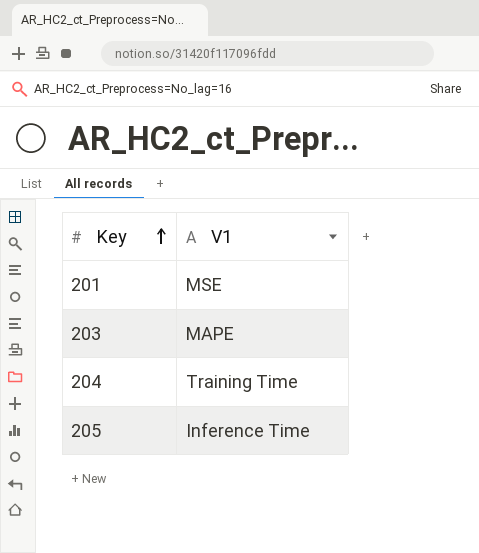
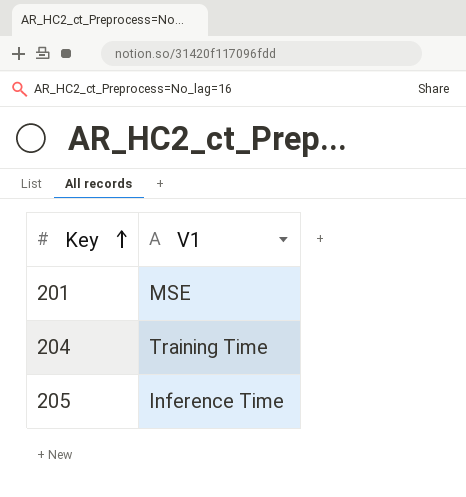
row 203: MAPE -> none

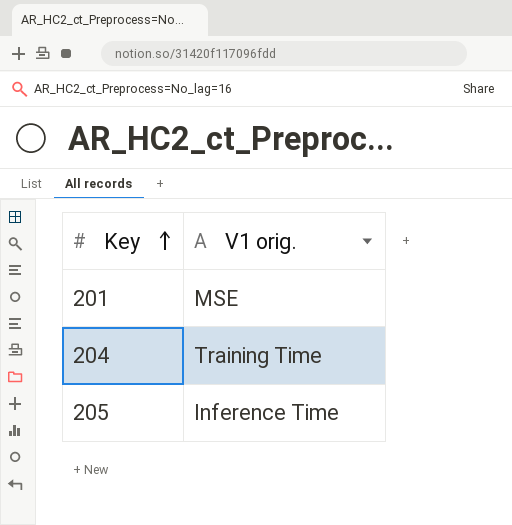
column name: V1 -> V1 orig.

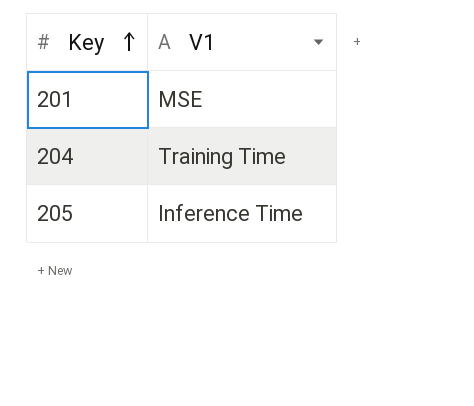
column name: V1 orig. -> V1

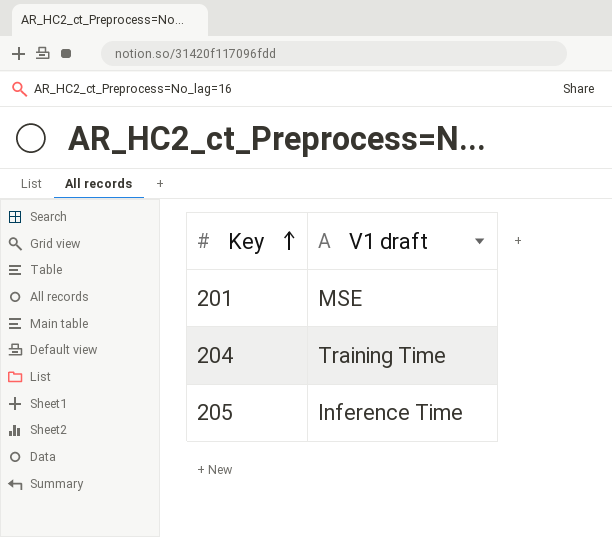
column name: V1 -> V1 draft

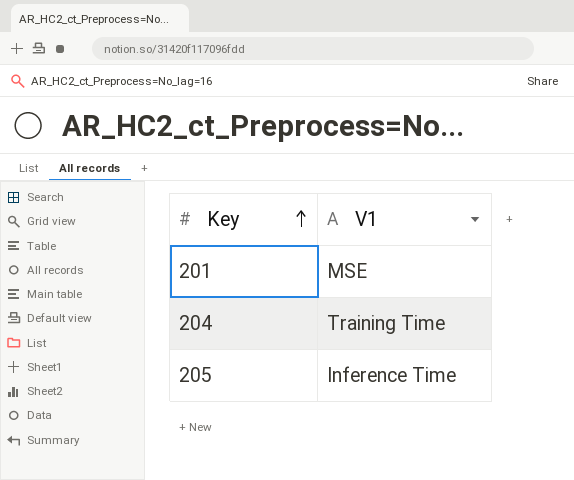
column name: V1 draft -> V1

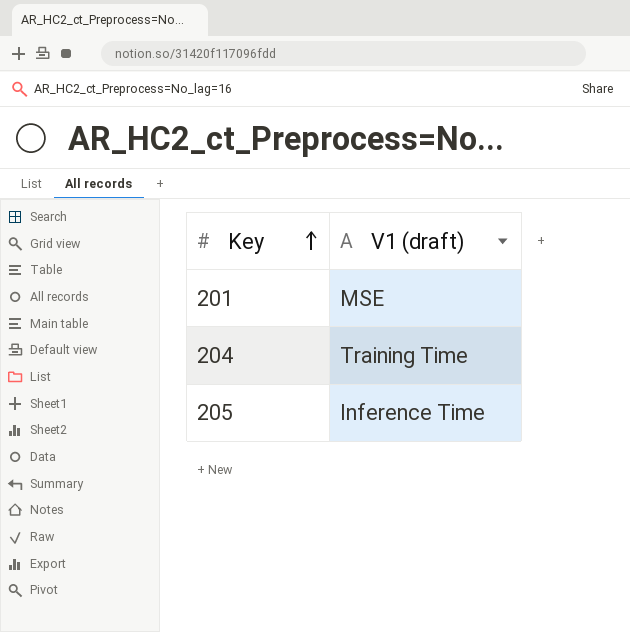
column name: V1 -> V1 (draft)

